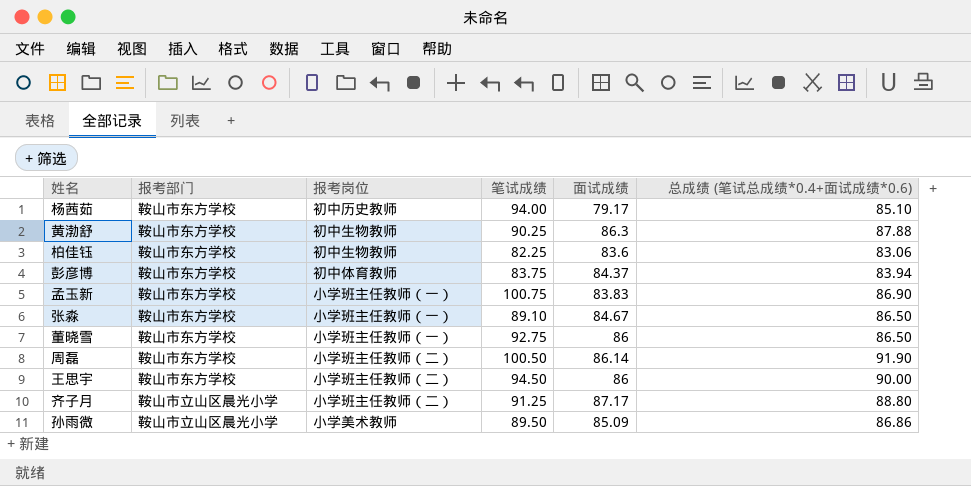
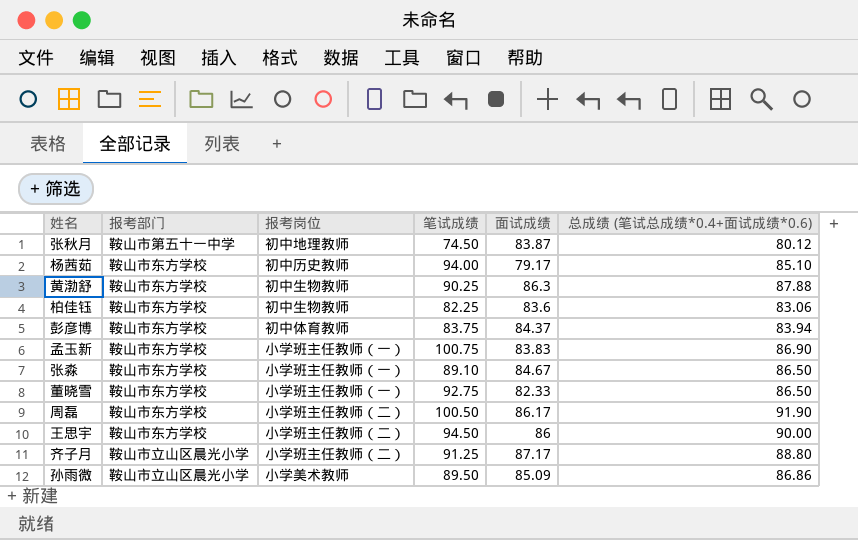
row 张秋月: none -> 鞍山市第五十一中学 | 初中地理教师 | 74.50 | 83.87 | 80.12
董晓雪 | 面试成绩: 86 -> 82.33
周磊 | 面试成绩: 86.14 -> 86.17

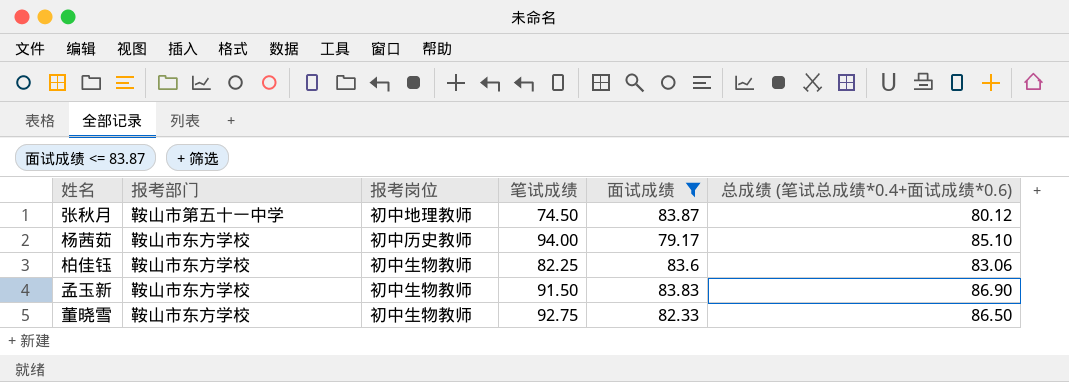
filter: none -> 面试成绩 <= 83.87
孟玉新 | 报考岗位: 小学班主任教师（一） -> 初中生物教师
孟玉新 | 笔试成绩: 100.75 -> 91.50
董晓雪 | 报考岗位: 小学班主任教师（一） -> 初中生物教师

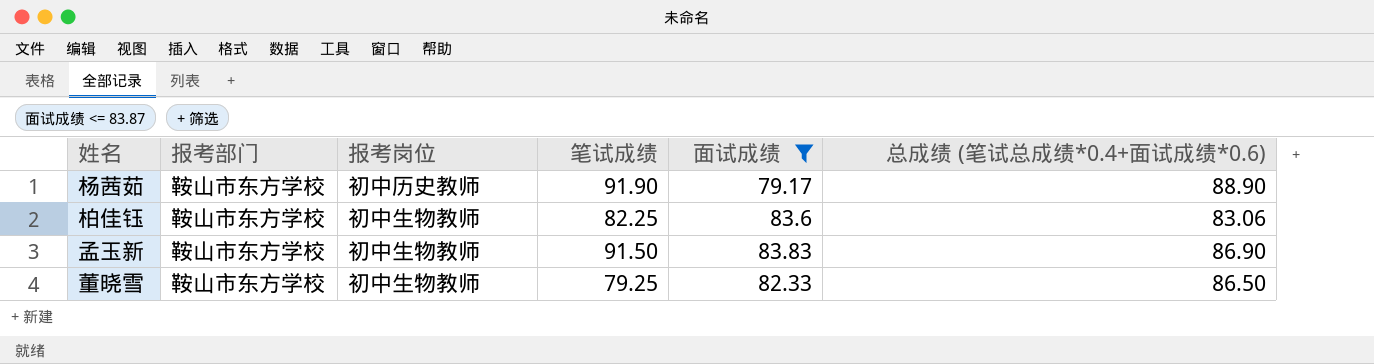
row 张秋月: 鞍山市第五十一中学 | 初中地理教师 | 74.50 | 83.87 | 80.12 -> none
杨茜茹 | 笔试成绩: 94.00 -> 91.90
杨茜茹 | 总成绩 (笔试总成绩*0.4+面试成绩*0.6): 85.10 -> 88.90
董晓雪 | 笔试成绩: 92.75 -> 79.25

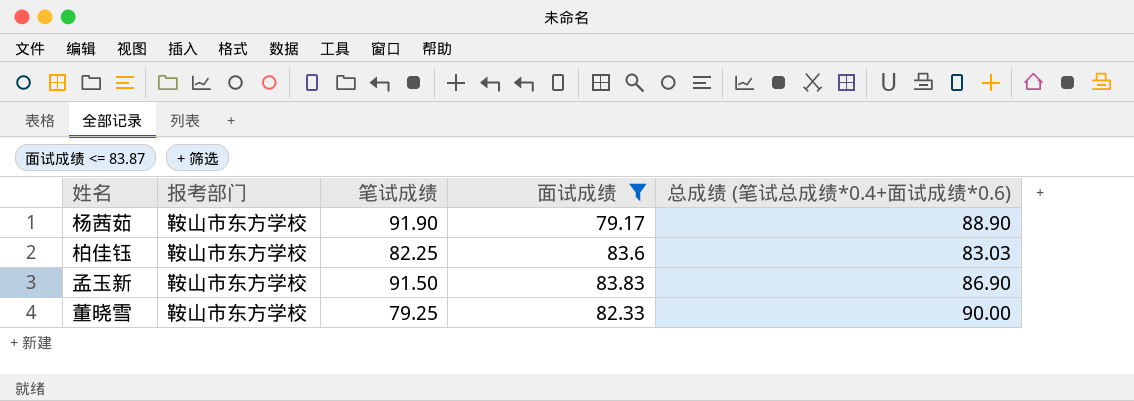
column 报考岗位 | position: 3 -> none
柏佳钰 | 总成绩 (笔试总成绩*0.4+面试成绩*0.6): 83.06 -> 83.03
董晓雪 | 总成绩 (笔试总成绩*0.4+面试成绩*0.6): 86.50 -> 90.00

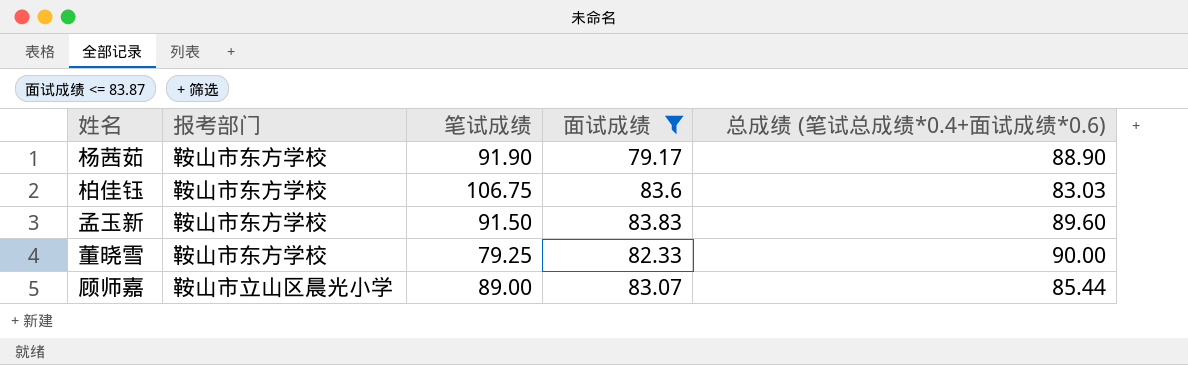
柏佳钰 | 笔试成绩: 82.25 -> 106.75
孟玉新 | 总成绩 (笔试总成绩*0.4+面试成绩*0.6): 86.90 -> 89.60
row 顾师嘉: none -> 鞍山市立山区晨光小学 | 89.00 | 83.07 | 85.44

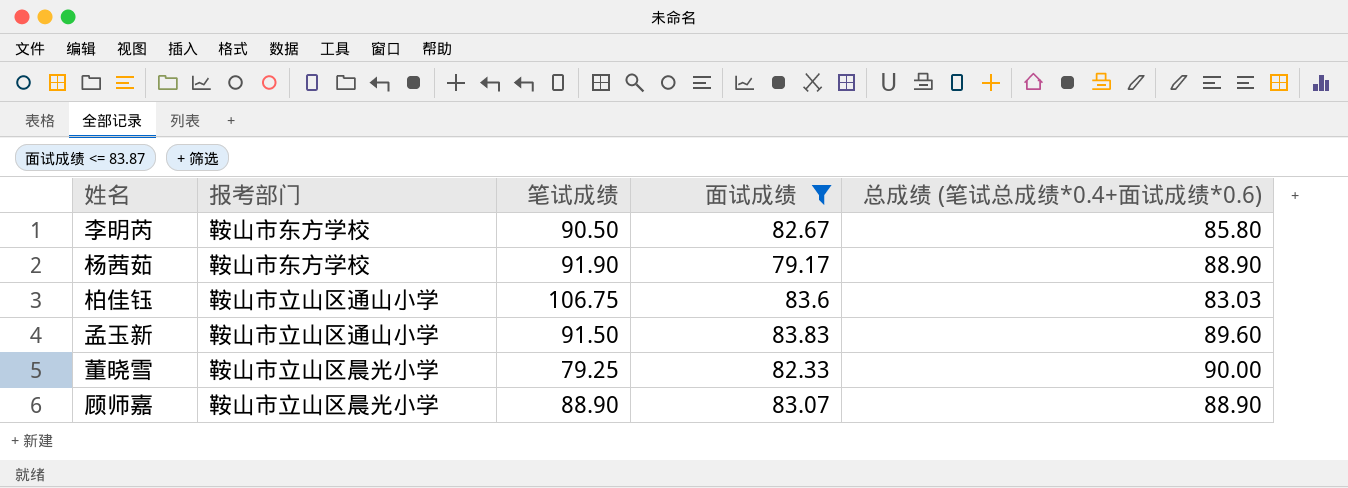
row 李明芮: none -> 鞍山市东方学校 | 90.50 | 82.67 | 85.80
柏佳钰 | 报考部门: 鞍山市东方学校 -> 鞍山市立山区通山小学
孟玉新 | 报考部门: 鞍山市东方学校 -> 鞍山市立山区通山小学
董晓雪 | 报考部门: 鞍山市东方学校 -> 鞍山市立山区晨光小学
顾师嘉 | 笔试成绩: 89.00 -> 88.90
顾师嘉 | 总成绩 (笔试总成绩*0.4+面试成绩*0.6): 85.44 -> 88.90

